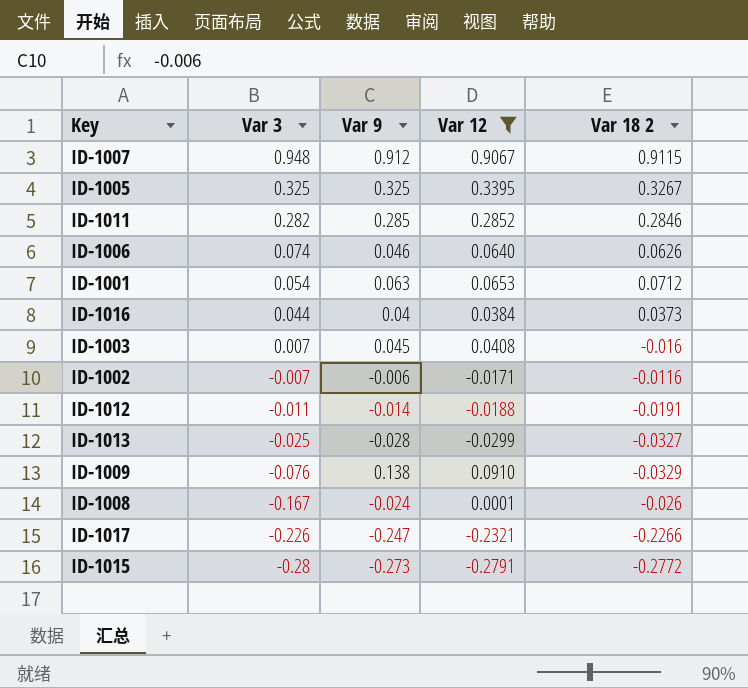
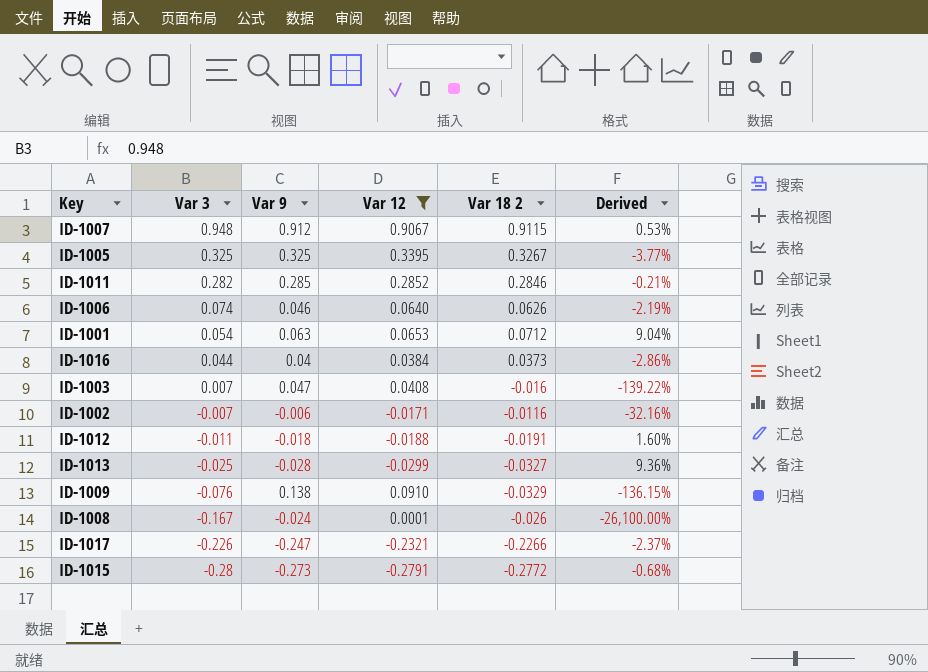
column Derived | formula: none -> ([Var 18 2] - [Var 12]) / [Var 12]
ID-1003 | Var 9: 0.045 -> 0.047
ID-1012 | Var 9: -0.014 -> -0.018

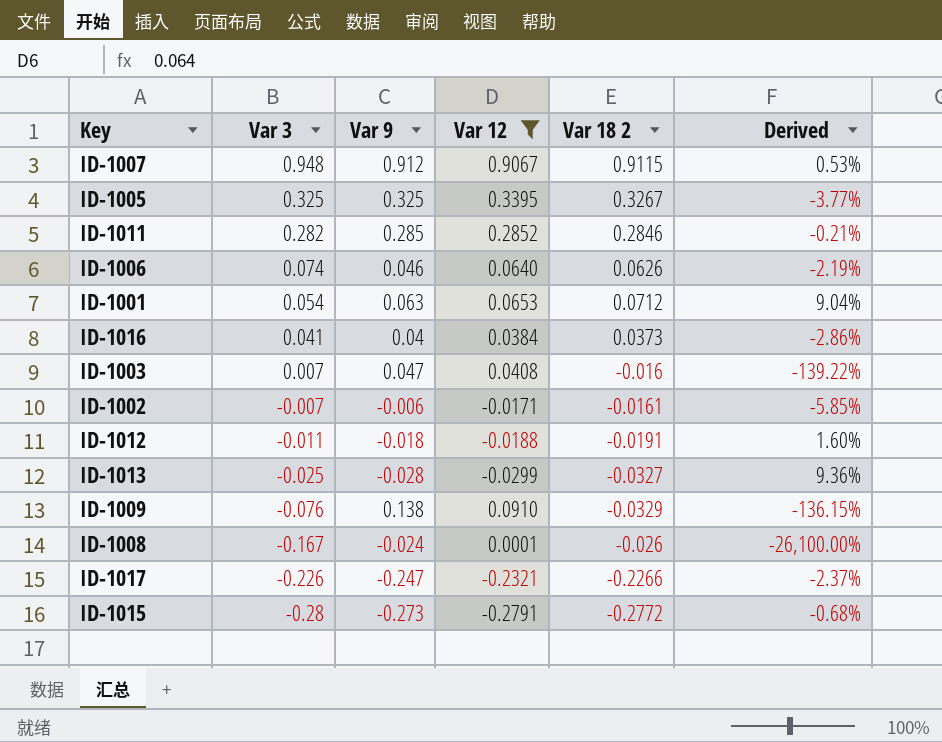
ID-1016 | Var 3: 0.044 -> 0.041
ID-1002 | Var 18 2: -0.0116 -> -0.0161
ID-1002 | Derived: -32.16% -> -5.85%

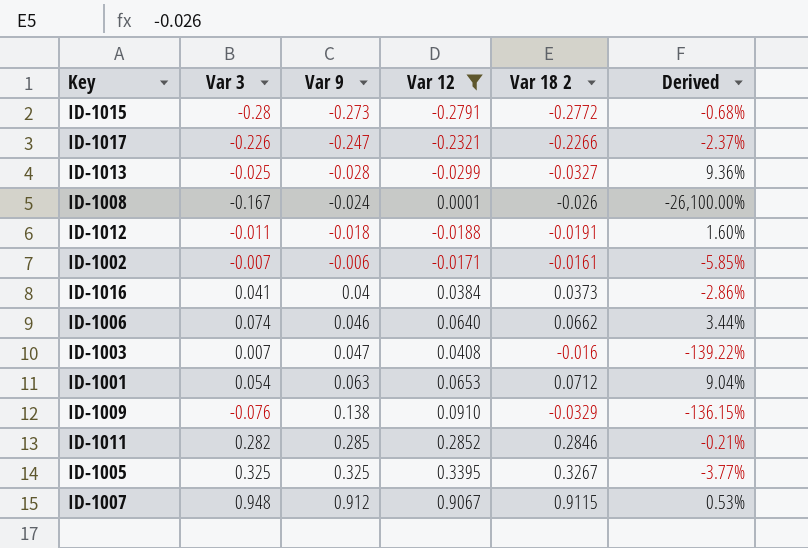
row order: Var 3 descending -> Var 9 ascending
ID-1006 | Var 18 2: 0.0626 -> 0.0662
ID-1006 | Derived: -2.19% -> 3.44%

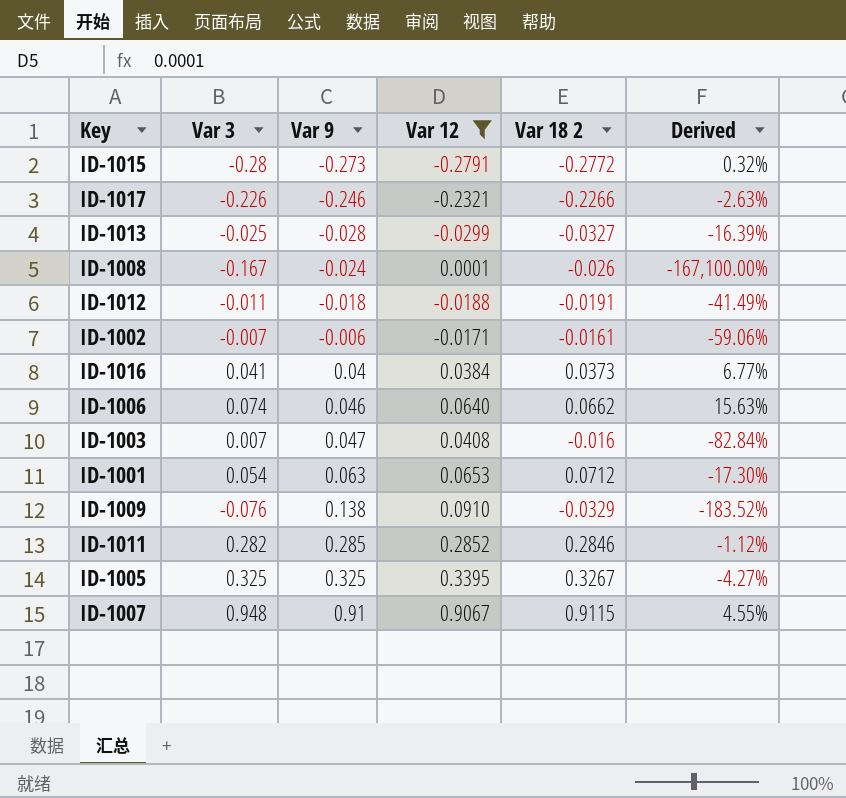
column Derived | formula: ([Var 18 2] - [Var 12]) / [Var 12] -> ([Var 3] - [Var 12]) / [Var 12]
ID-1017 | Var 9: -0.247 -> -0.246
ID-1007 | Var 9: 0.912 -> 0.91

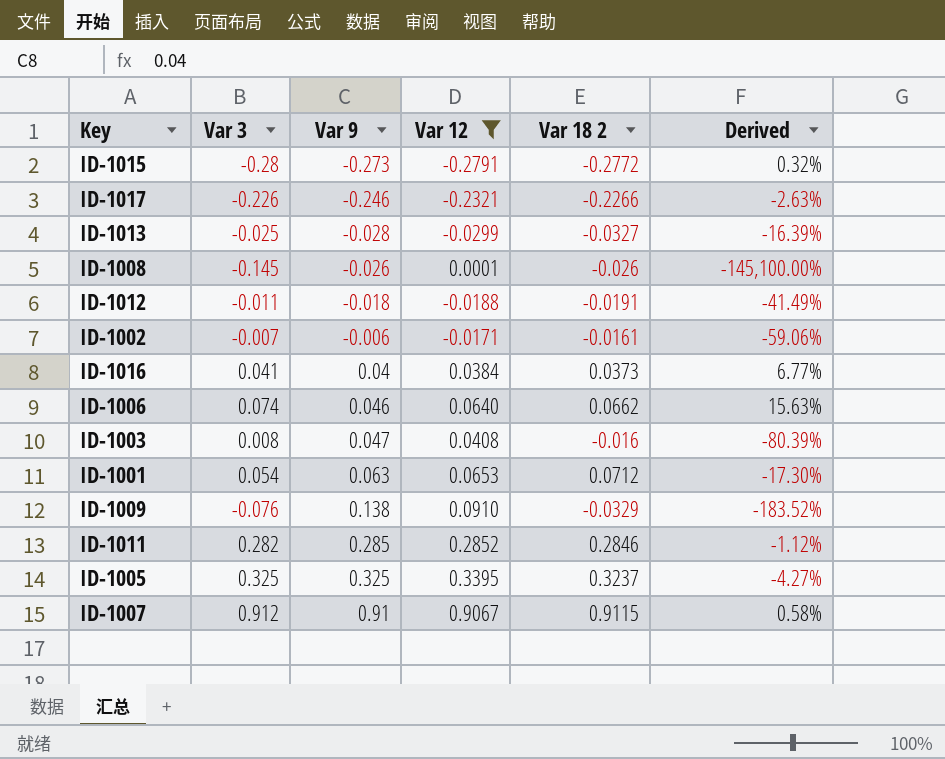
ID-1008 | Var 3: -0.167 -> -0.145
ID-1008 | Var 9: -0.024 -> -0.026
ID-1008 | Derived: -167,100.00% -> -145,100.00%
ID-1003 | Var 3: 0.007 -> 0.008
ID-1003 | Derived: -82.84% -> -80.39%
ID-1005 | Var 18 2: 0.3267 -> 0.3237
ID-1007 | Var 3: 0.948 -> 0.912
ID-1007 | Derived: 4.55% -> 0.58%

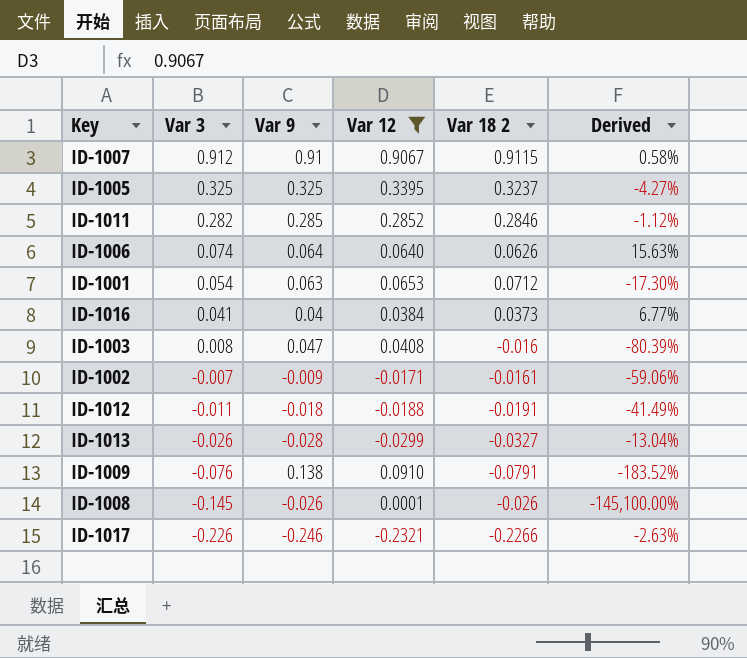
row order: Var 9 ascending -> Var 3 descending
row ID-1015: -0.28 | -0.273 | -0.2791 | -0.2772 | 0.32% -> none
ID-1006 | Var 9: 0.046 -> 0.064
ID-1006 | Var 18 2: 0.0662 -> 0.0626
ID-1002 | Var 9: -0.006 -> -0.009
ID-1013 | Var 3: -0.025 -> -0.026
ID-1013 | Derived: -16.39% -> -13.04%
ID-1009 | Var 18 2: -0.0329 -> -0.0791

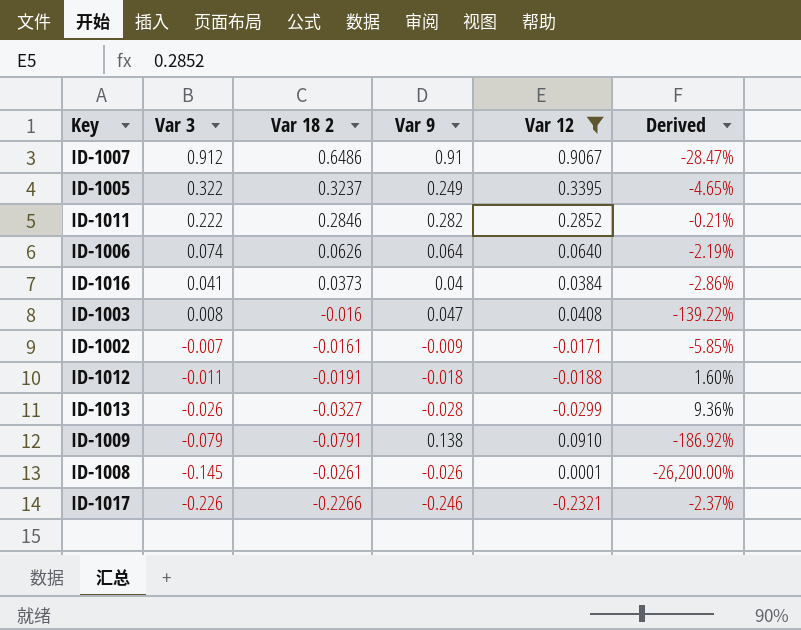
column Var 18 2 | position: 5 -> 3
column Derived | formula: ([Var 3] - [Var 12]) / [Var 12] -> ([Var 18 2] - [Var 12]) / [Var 12]
row ID-1001: 0.054 | 0.063 | 0.0653 | 0.0712 | -17.30% -> none
ID-1007 | Var 18 2: 0.9115 -> 0.6486
ID-1005 | Var 3: 0.325 -> 0.322
ID-1005 | Var 9: 0.325 -> 0.249
ID-1011 | Var 3: 0.282 -> 0.222
ID-1011 | Var 9: 0.285 -> 0.282
ID-1009 | Var 3: -0.076 -> -0.079
ID-1008 | Var 18 2: -0.026 -> -0.0261

